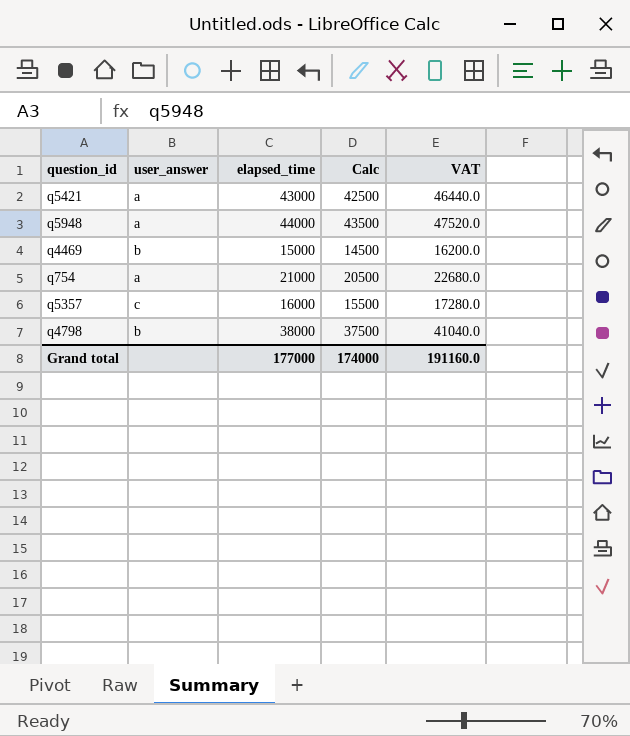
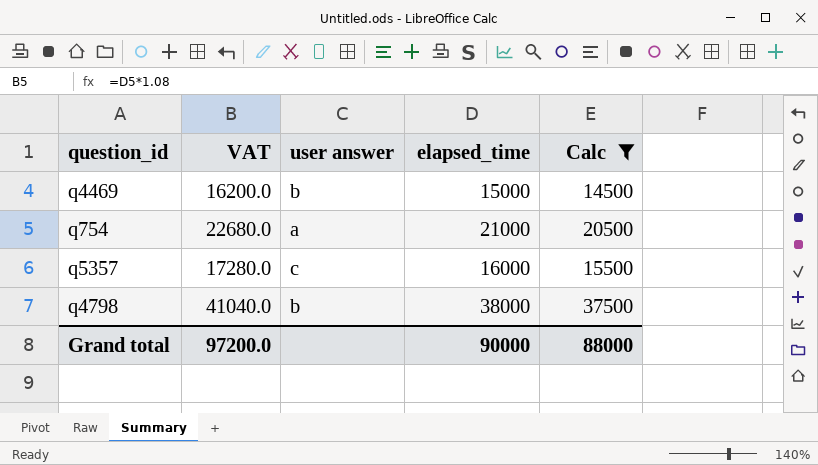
filter: none -> Calc <= 37500
column VAT | position: 5 -> 2
column name: user_answer -> user answer
Grand total | VAT: 191160.0 -> 97200.0
Grand total | elapsed_time: 177000 -> 90000
Grand total | Calc: 174000 -> 88000

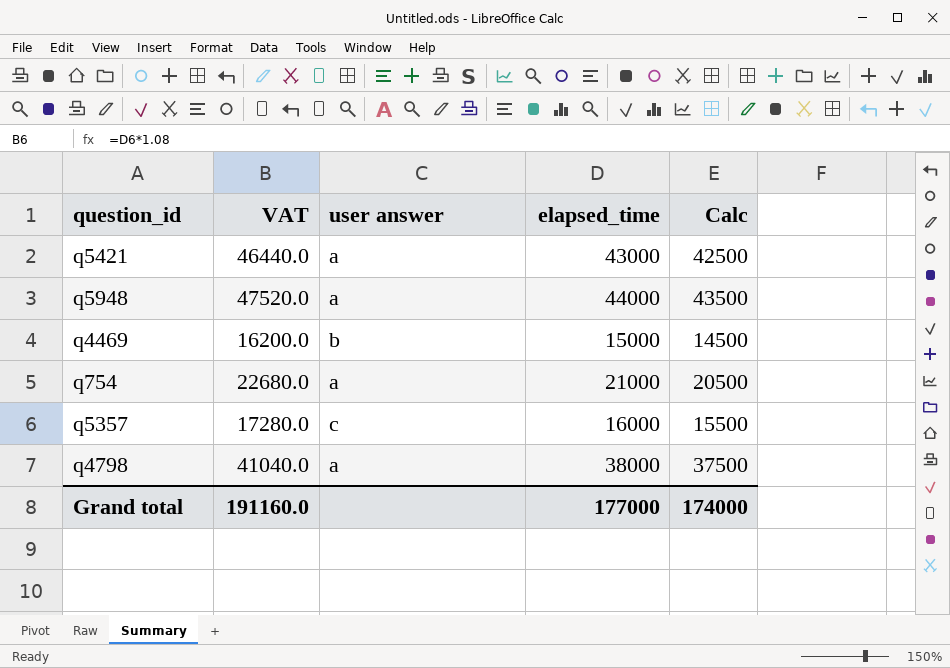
filter: Calc <= 37500 -> none
q4798 | user answer: b -> a
Grand total | VAT: 97200.0 -> 191160.0
Grand total | elapsed_time: 90000 -> 177000
Grand total | Calc: 88000 -> 174000

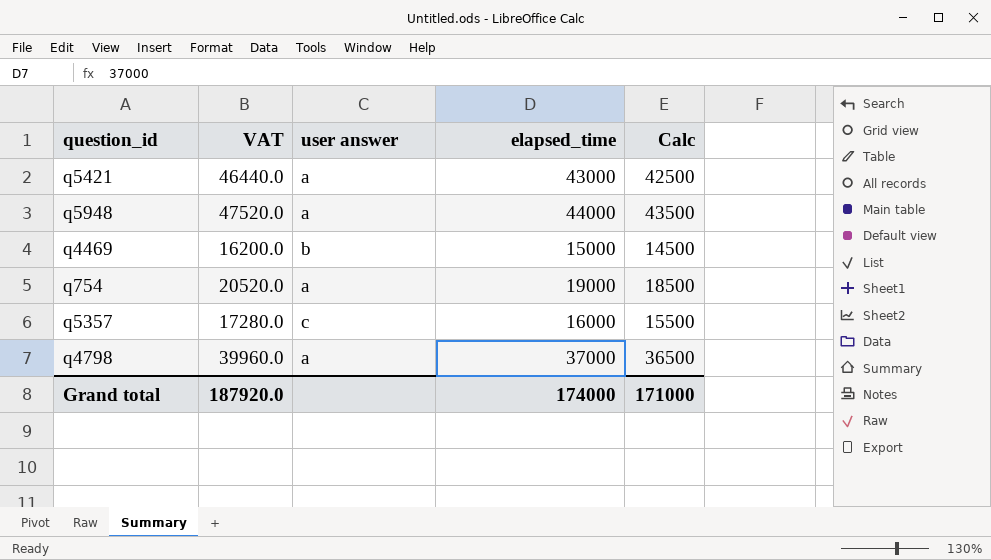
q754 | VAT: 22680.0 -> 20520.0
q754 | elapsed_time: 21000 -> 19000
q754 | Calc: 20500 -> 18500
q4798 | VAT: 41040.0 -> 39960.0
q4798 | elapsed_time: 38000 -> 37000
q4798 | Calc: 37500 -> 36500
Grand total | VAT: 191160.0 -> 187920.0
Grand total | elapsed_time: 177000 -> 174000
Grand total | Calc: 174000 -> 171000

